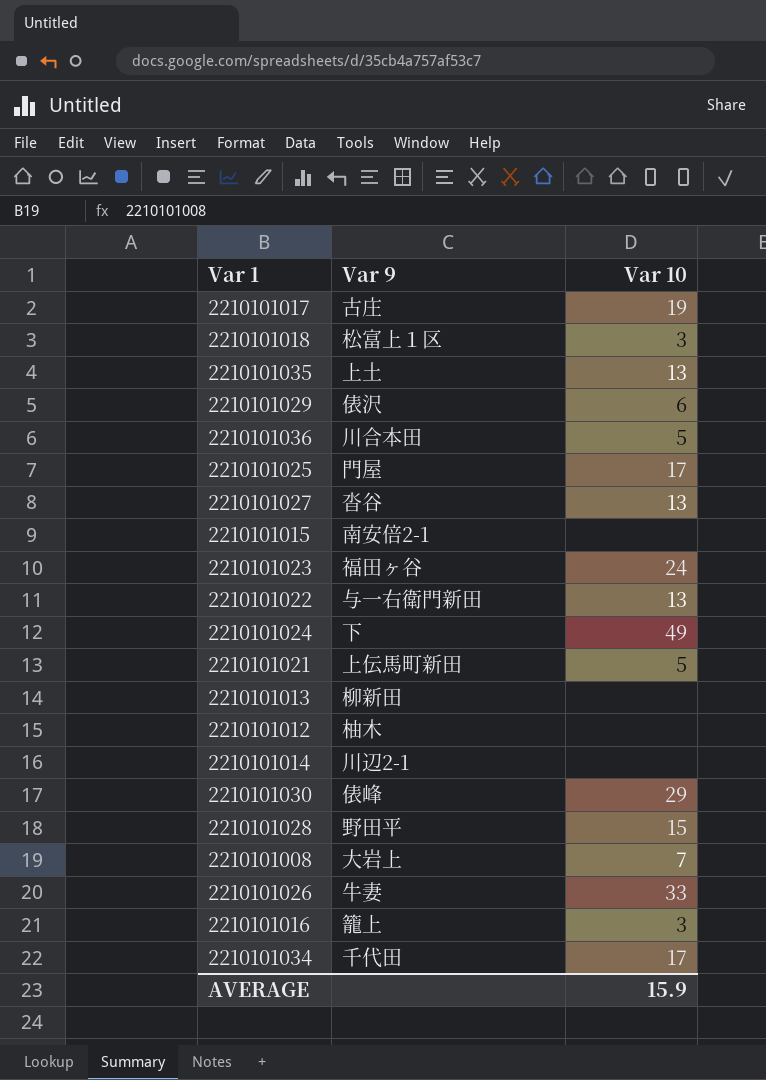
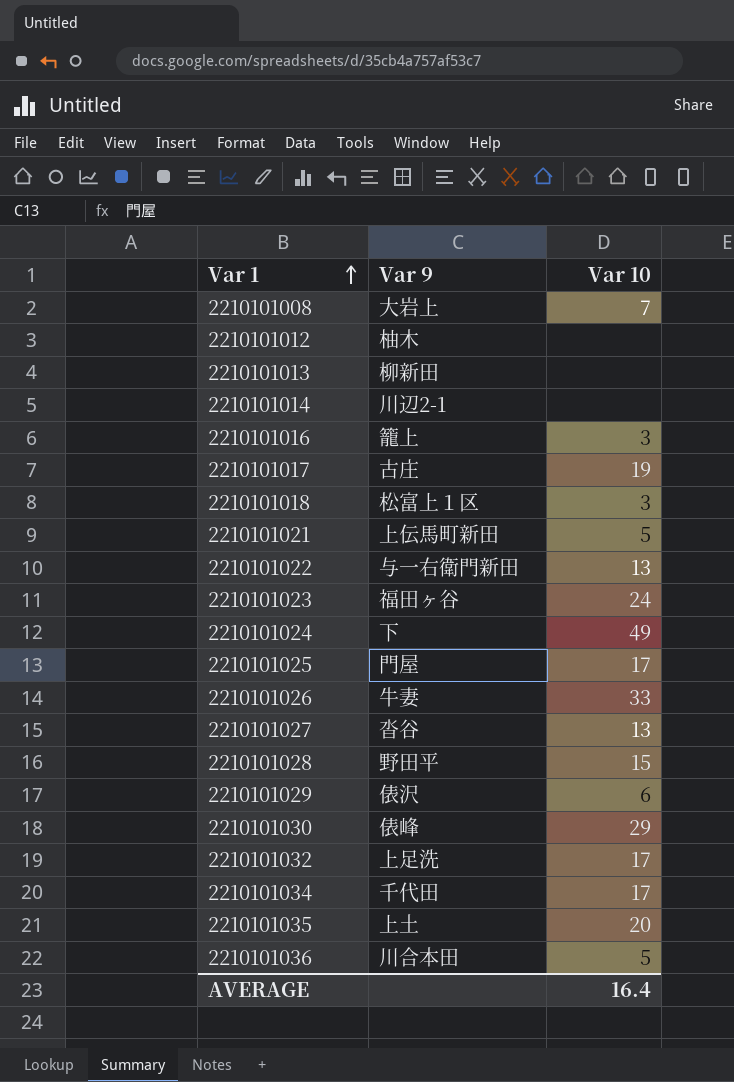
row order: none -> Var 1 ascending
row 2210101015: 南安倍2-1 | none -> none
row 2210101032: none -> 上足洗 | 17
2210101035 | Var 10: 13 -> 20
AVERAGE | Var 10: 15.9 -> 16.4

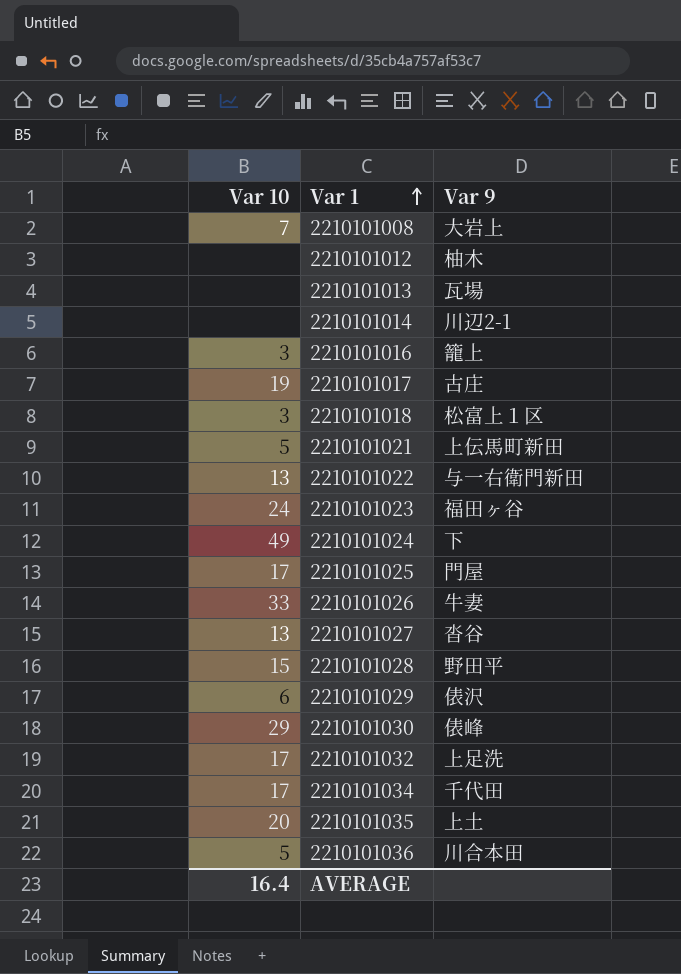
column Var 10 | position: 3 -> 1
2210101013 | Var 9: 柳新田 -> 瓦場

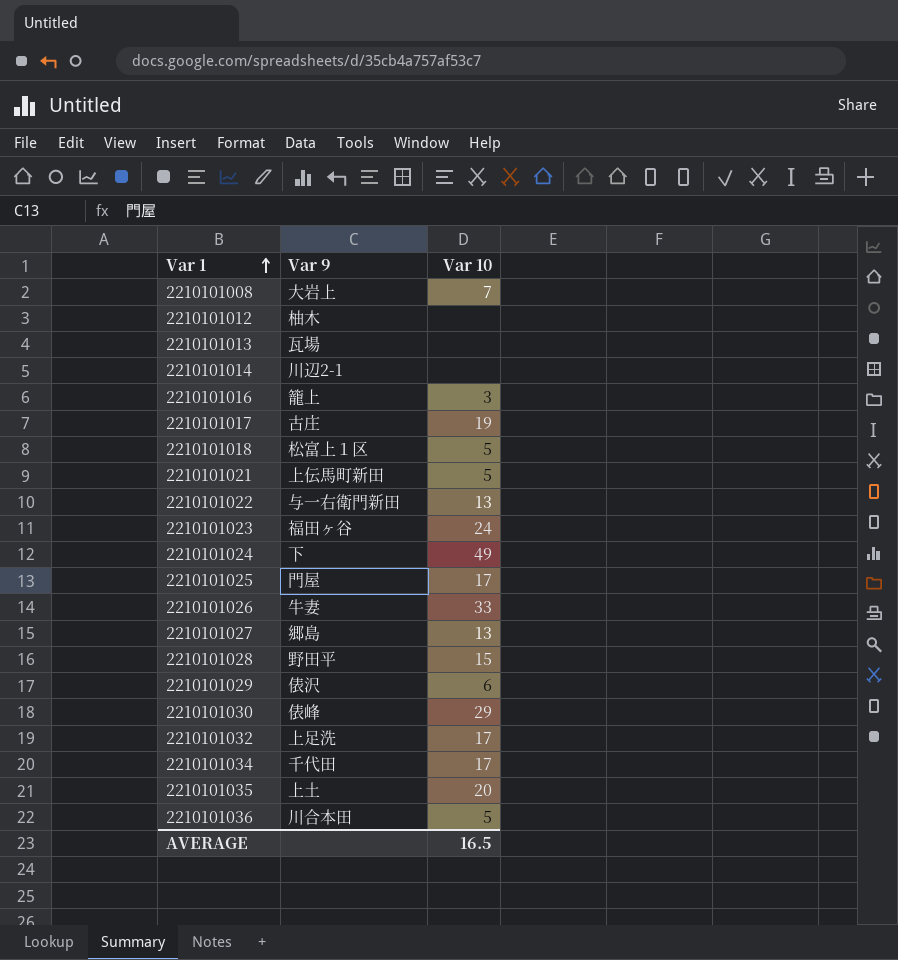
column Var 10 | position: 1 -> 3
2210101018 | Var 10: 3 -> 5
2210101027 | Var 9: 沓谷 -> 郷島
AVERAGE | Var 10: 16.4 -> 16.5

